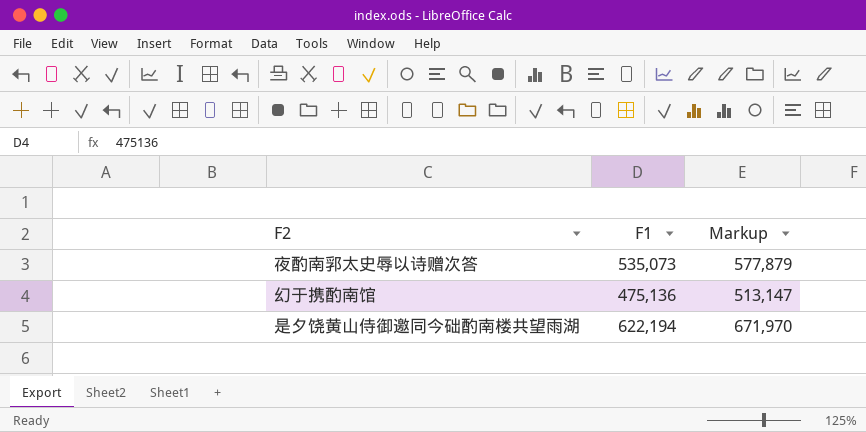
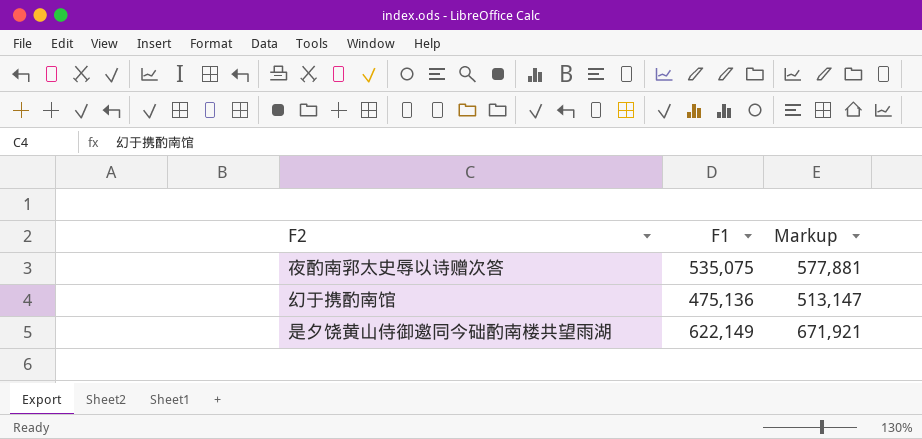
夜酌南郛太史辱以诗赠次答 | F1: 535,073 -> 535,075
夜酌南郛太史辱以诗赠次答 | Markup: 577,879 -> 577,881
是夕饶黄山侍御邀同今础酌南楼共望雨湖 | F1: 622,194 -> 622,149
是夕饶黄山侍御邀同今础酌南楼共望雨湖 | Markup: 671,970 -> 671,921

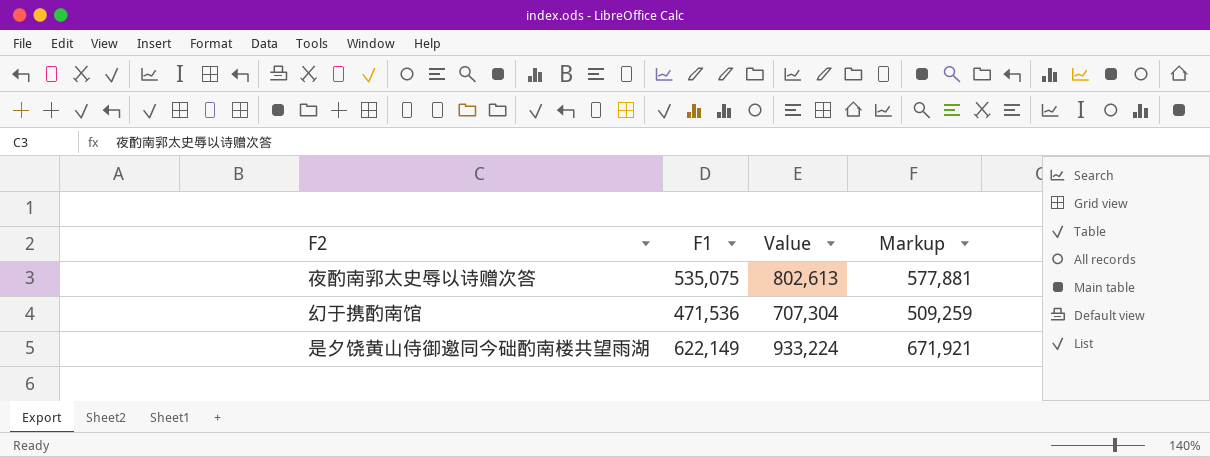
column Value | formula: none -> [F1] * 1.5
幻于携酌南馆 | F1: 475,136 -> 471,536
幻于携酌南馆 | Markup: 513,147 -> 509,259

